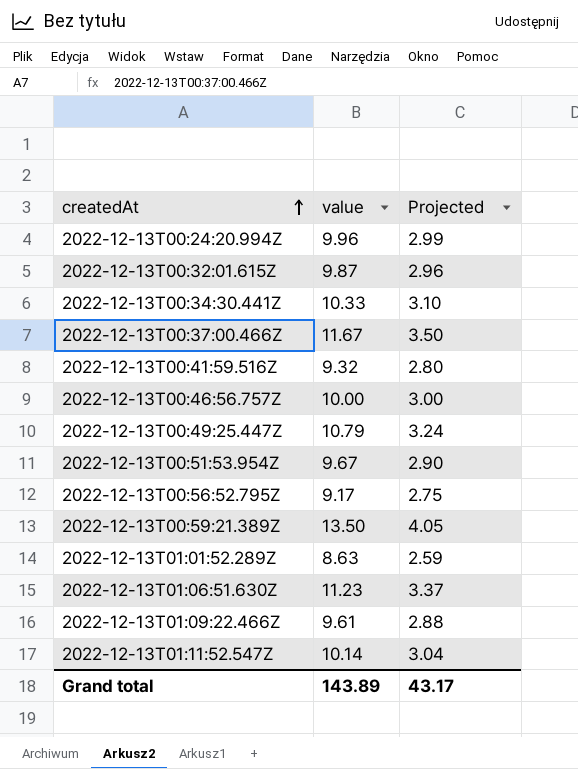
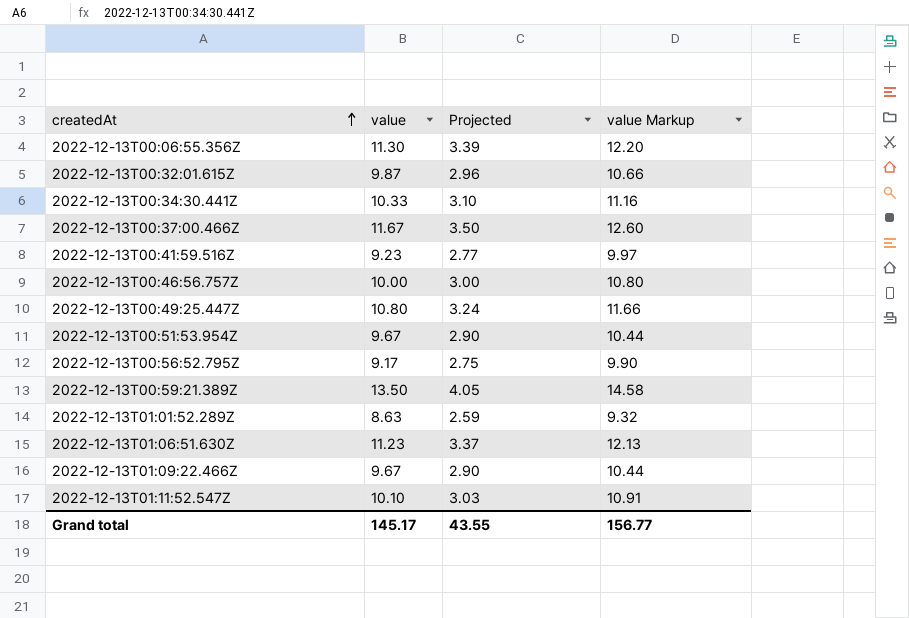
column value Markup | formula: none -> [value] * 1.08
row 2022-12-13T00:24:20.994Z: 9.96 | 2.99 -> none
row 2022-12-13T00:06:55.356Z: none -> 11.30 | 3.39 | 12.20
2022-12-13T00:41:59.516Z | value: 9.32 -> 9.23
2022-12-13T00:41:59.516Z | Projected: 2.80 -> 2.77
2022-12-13T00:49:25.447Z | value: 10.79 -> 10.80
2022-12-13T01:09:22.466Z | value: 9.61 -> 9.67
2022-12-13T01:09:22.466Z | Projected: 2.88 -> 2.90
2022-12-13T01:11:52.547Z | value: 10.14 -> 10.10
2022-12-13T01:11:52.547Z | Projected: 3.04 -> 3.03
Grand total | value: 143.89 -> 145.17
Grand total | Projected: 43.17 -> 43.55

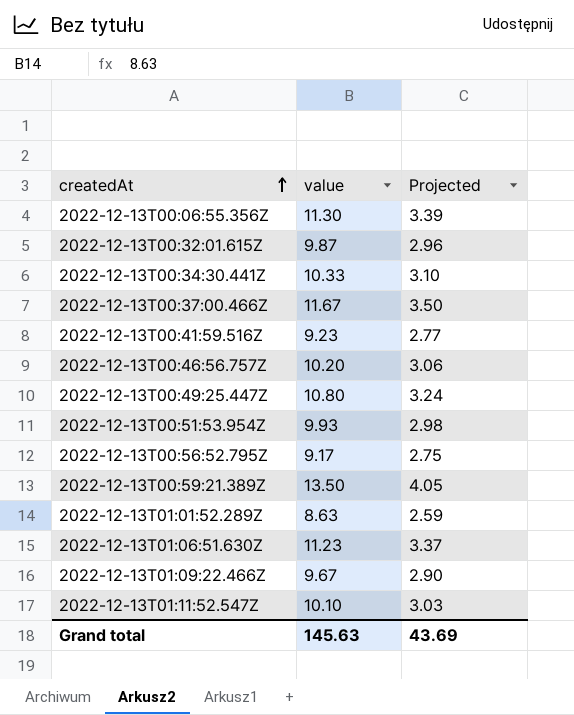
column value Markup | formula: [value] * 1.08 -> none
2022-12-13T00:46:56.757Z | value: 10.00 -> 10.20
2022-12-13T00:46:56.757Z | Projected: 3.00 -> 3.06
2022-12-13T00:51:53.954Z | value: 9.67 -> 9.93
2022-12-13T00:51:53.954Z | Projected: 2.90 -> 2.98
Grand total | value: 145.17 -> 145.63
Grand total | Projected: 43.55 -> 43.69

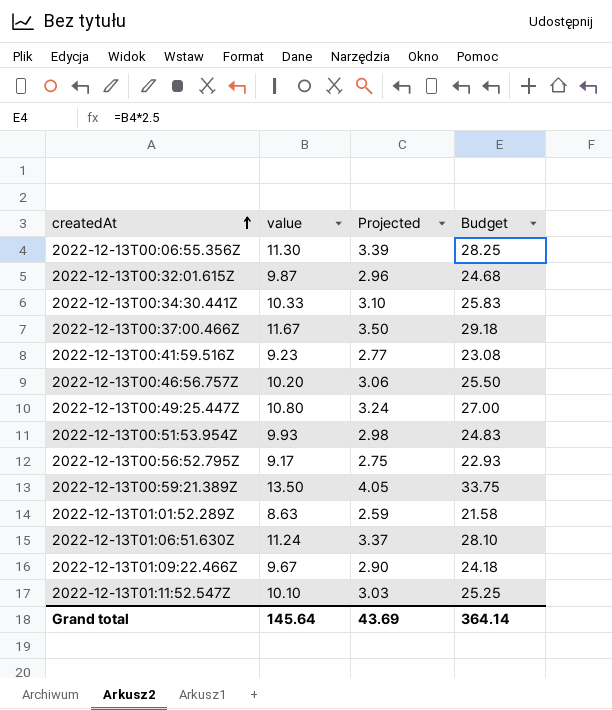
column Budget | formula: none -> [value] * 2.5
2022-12-13T01:06:51.630Z | value: 11.23 -> 11.24
Grand total | value: 145.63 -> 145.64

